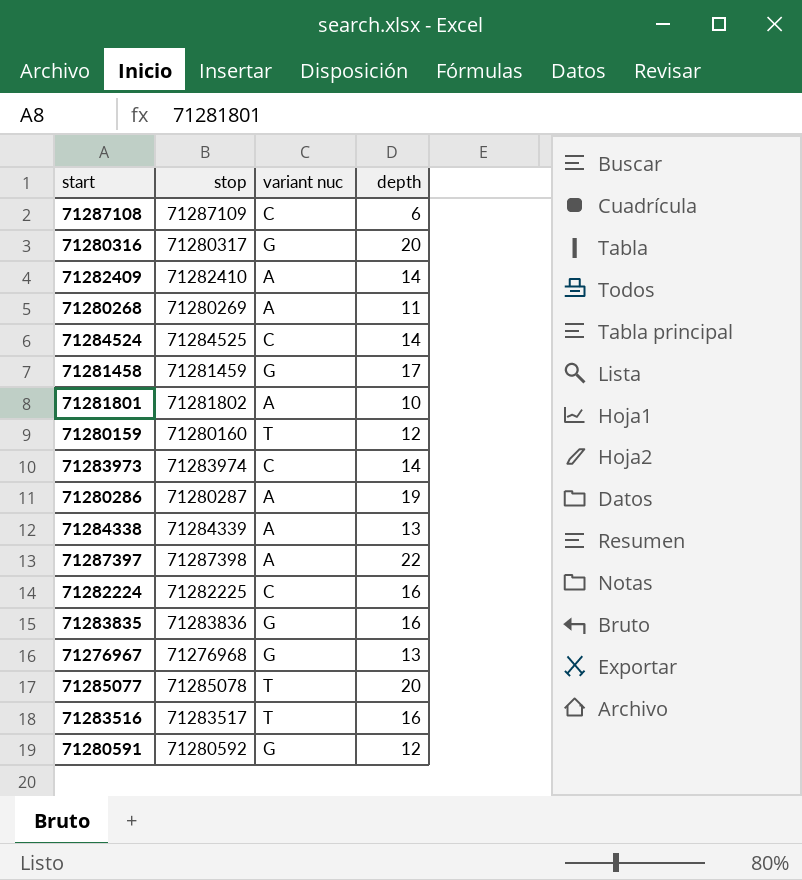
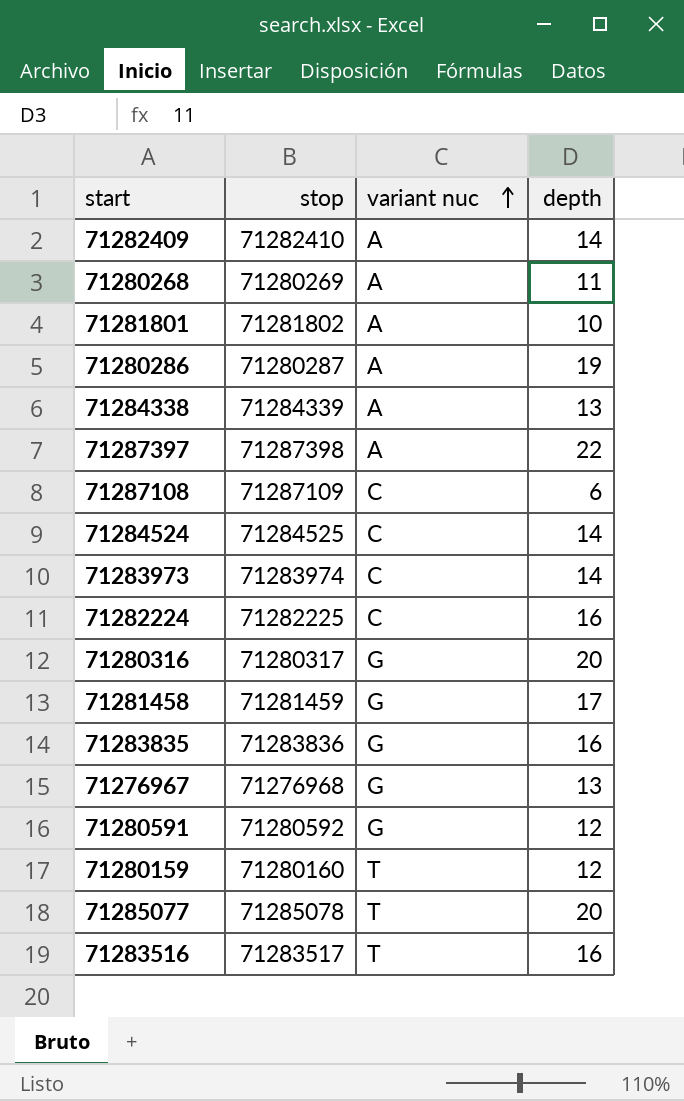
row order: none -> variant nuc ascending

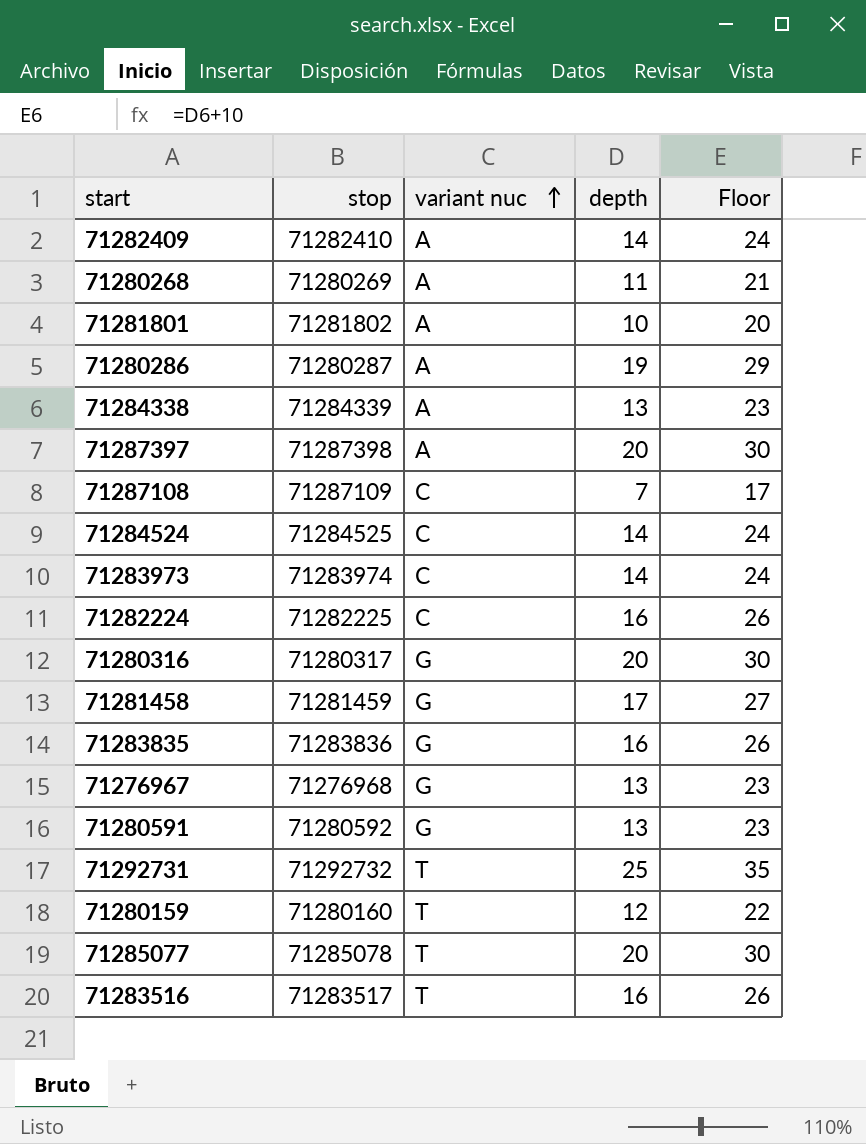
column Floor | formula: none -> [depth] + 10
71287397 | depth: 22 -> 20
71287108 | depth: 6 -> 7
71280591 | depth: 12 -> 13
row 71292731: none -> 71292732 | T | 25 | 35

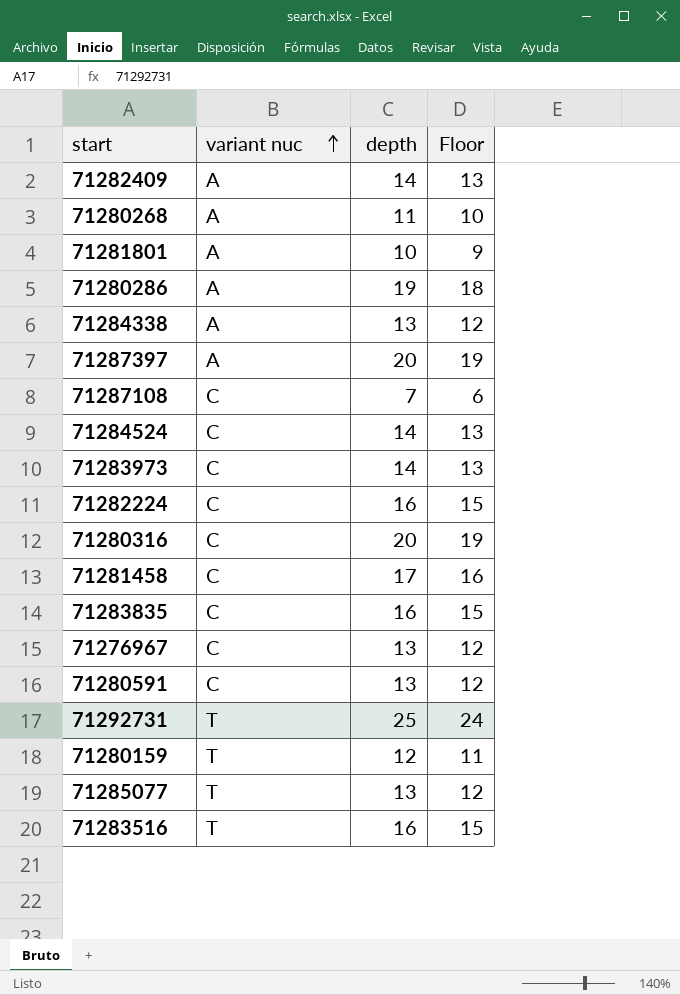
column stop | position: 2 -> none
column Floor | formula: [depth] + 10 -> [depth] - 1
71280316 | variant nuc: G -> C
71281458 | variant nuc: G -> C
71283835 | variant nuc: G -> C
71276967 | variant nuc: G -> C
71280591 | variant nuc: G -> C
71285077 | depth: 20 -> 13

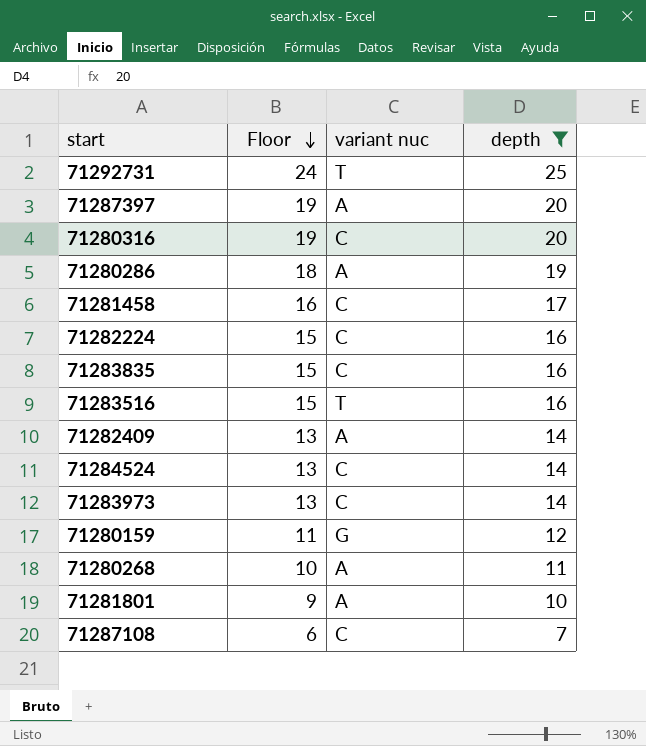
filter: none -> depth != 13
row order: variant nuc ascending -> Floor descending
column Floor | position: 4 -> 2
71280159 | variant nuc: T -> G

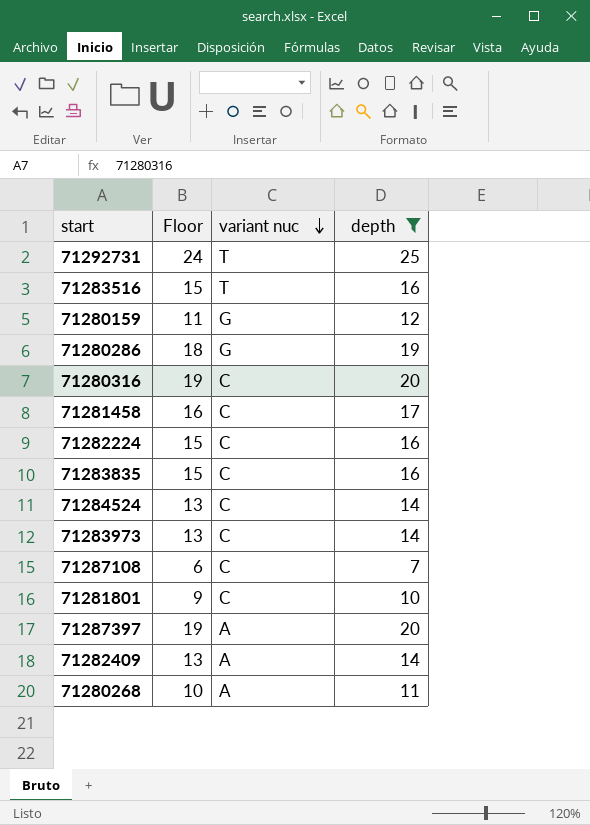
row order: Floor descending -> variant nuc descending
71280286 | variant nuc: A -> G
71281801 | variant nuc: A -> C

